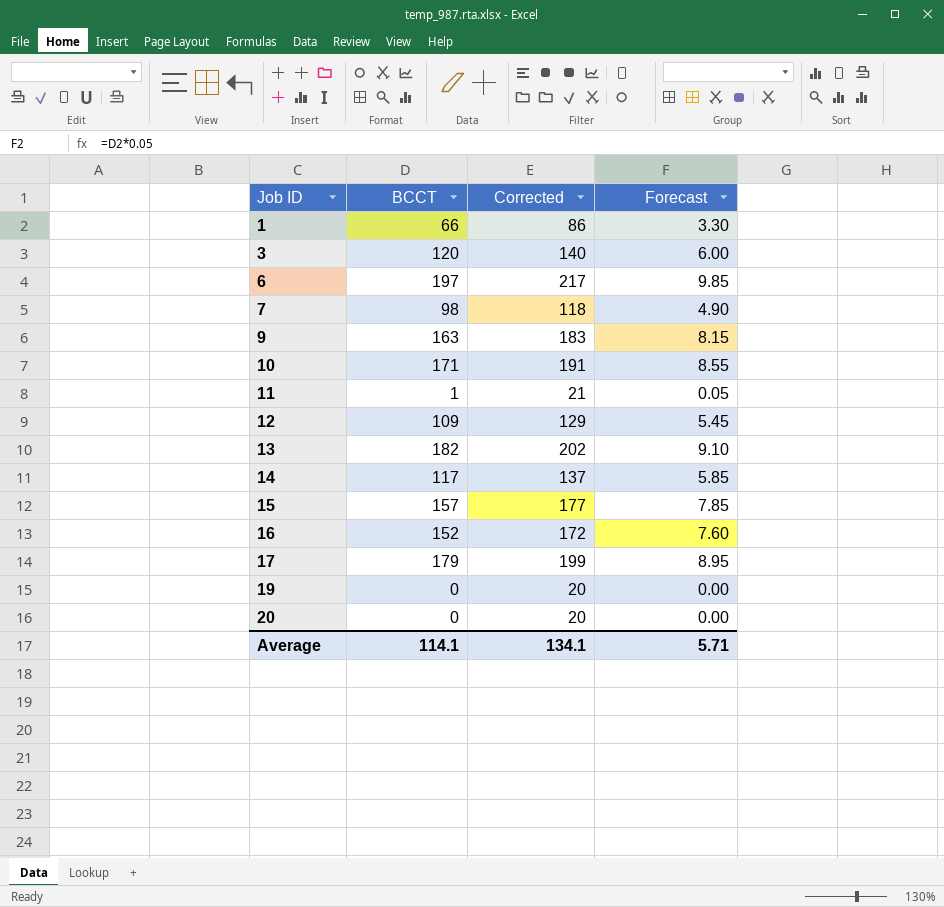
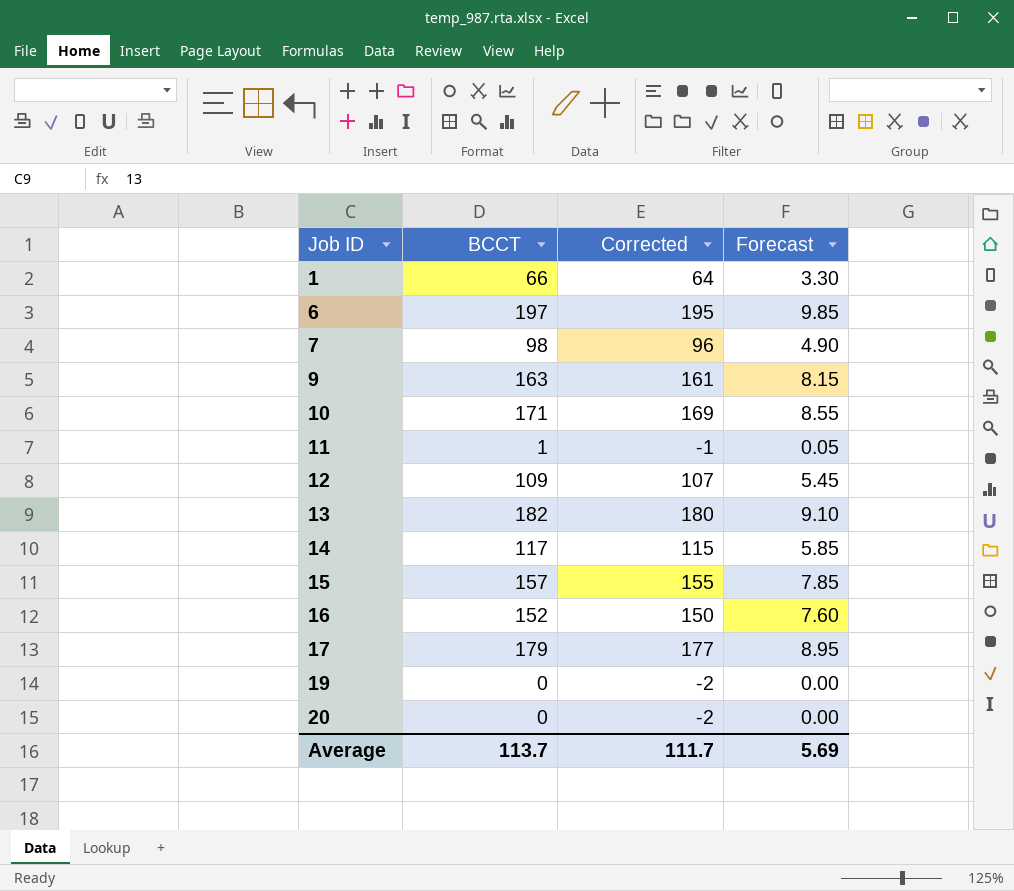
column Corrected | formula: [BCCT] + 20 -> [BCCT] - 2
row 3: 120 | 140 | 6.00 -> none
Average | BCCT: 114.1 -> 113.7
Average | Corrected: 134.1 -> 111.7
Average | Forecast: 5.71 -> 5.69

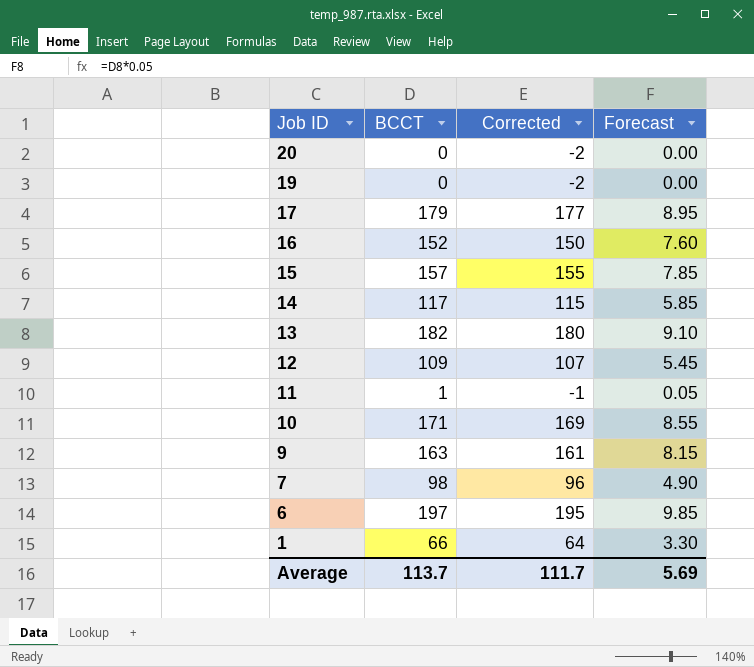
row order: Job ID ascending -> Job ID descending

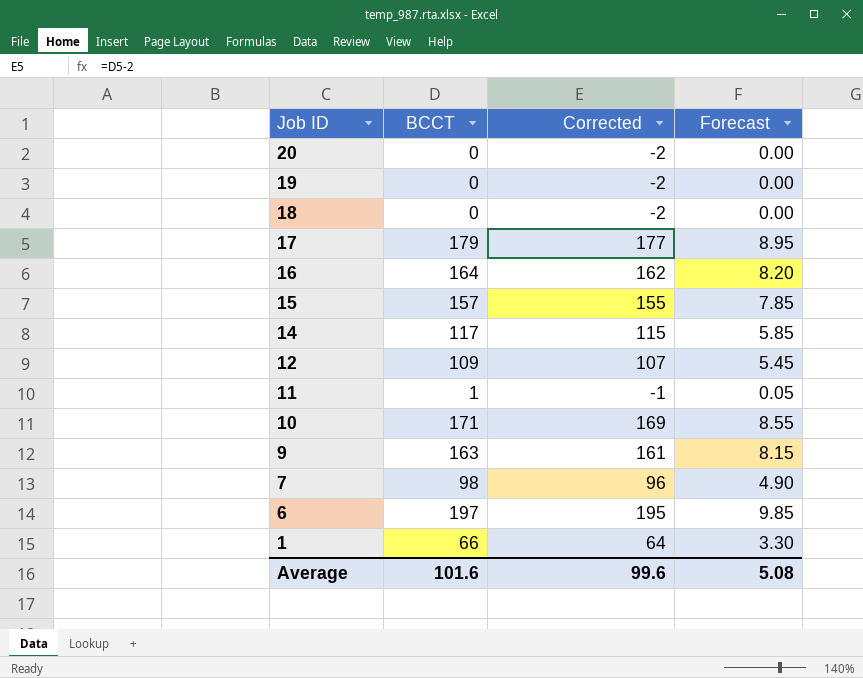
row 13: 182 | 180 | 9.10 -> none
row 18: none -> 0 | -2 | 0.00
16 | BCCT: 152 -> 164
16 | Corrected: 150 -> 162
16 | Forecast: 7.60 -> 8.20
Average | BCCT: 113.7 -> 101.6
Average | Corrected: 111.7 -> 99.6
Average | Forecast: 5.69 -> 5.08

